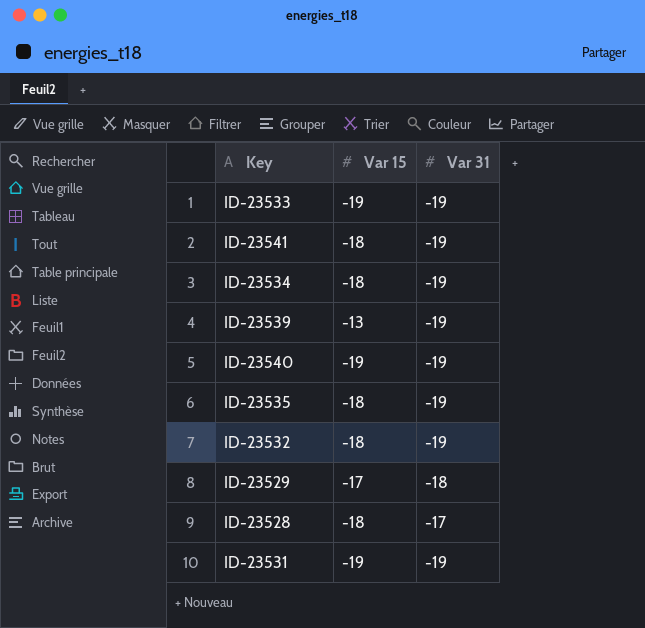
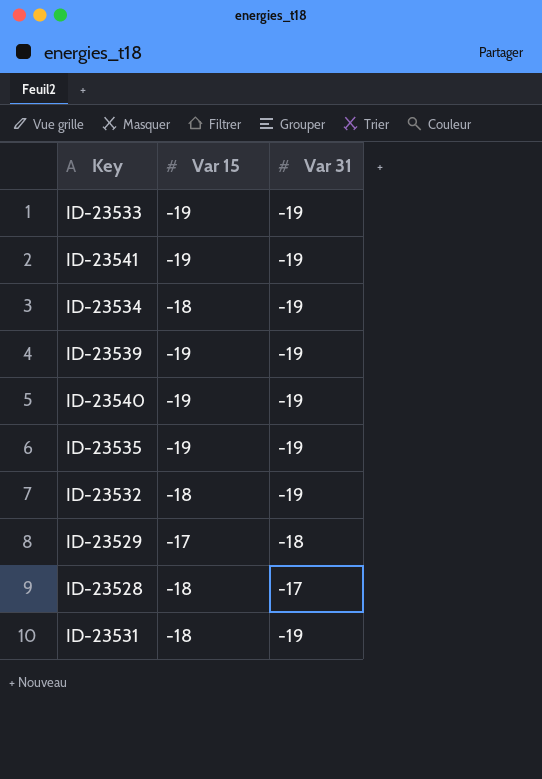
ID-23541 | Var 15: -18 -> -19
ID-23539 | Var 15: -13 -> -19
ID-23535 | Var 15: -18 -> -19
ID-23531 | Var 15: -19 -> -18

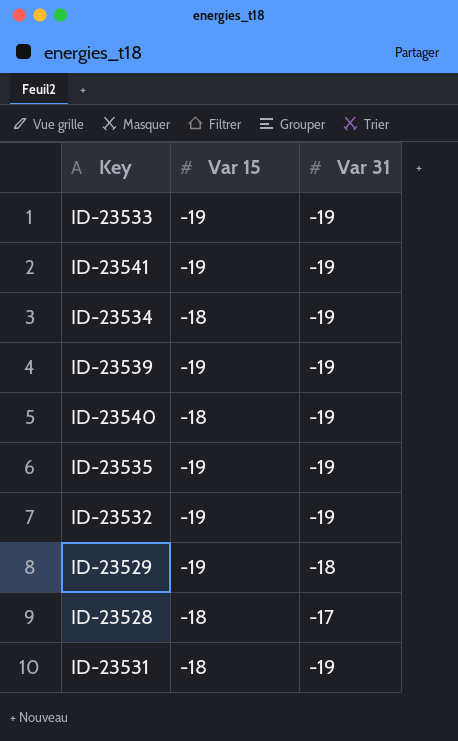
ID-23540 | Var 15: -19 -> -18
ID-23532 | Var 15: -18 -> -19
ID-23529 | Var 15: -17 -> -19

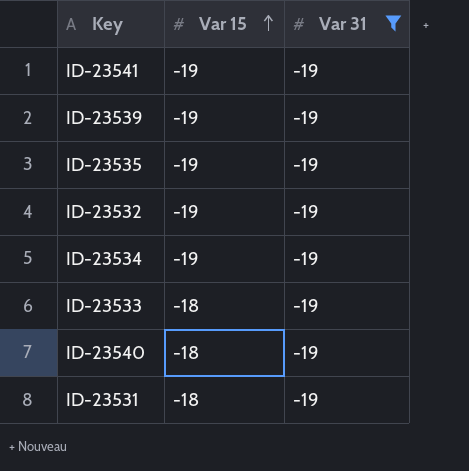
filter: none -> Var 31 = -19
row order: none -> Var 15 ascending
ID-23534 | Var 15: -18 -> -19
ID-23533 | Var 15: -19 -> -18

